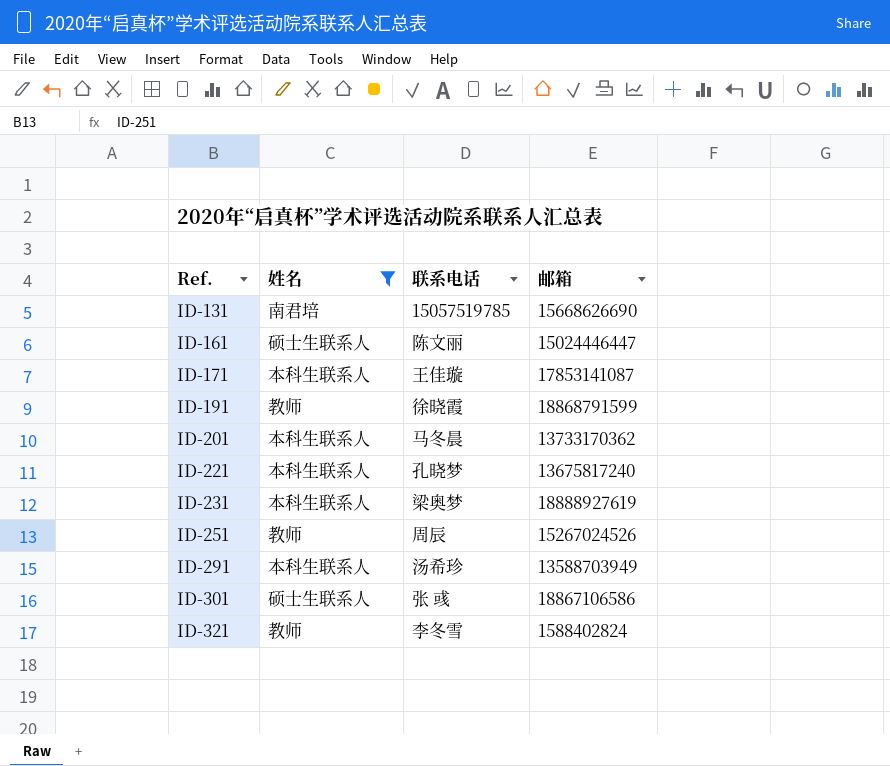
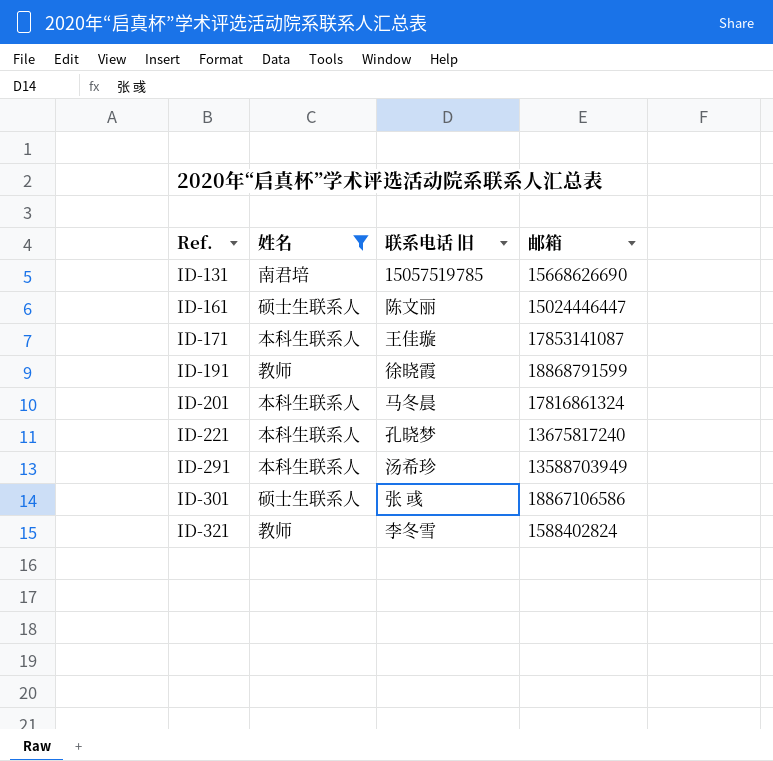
column name: 联系电话 -> 联系电话 旧
row ID-231: 本科生联系人 | 梁奥梦 | 18888927619 -> none
row ID-251: 教师 | 周辰 | 15267024526 -> none
ID-201 | 邮箱: 13733170362 -> 17816861324

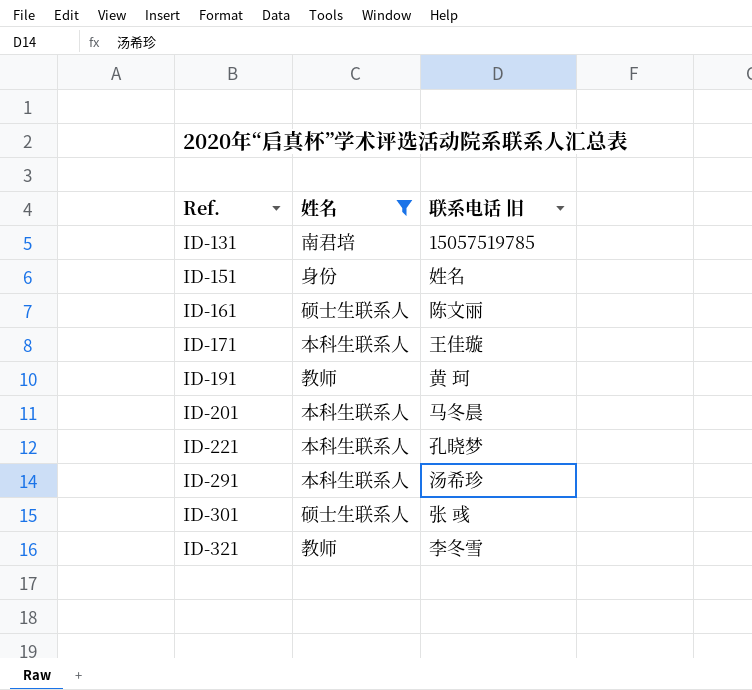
column 邮箱 | position: 4 -> none
row ID-151: none -> 身份 | 姓名
ID-191 | 联系电话 旧: 徐晓霞 -> 黄 珂

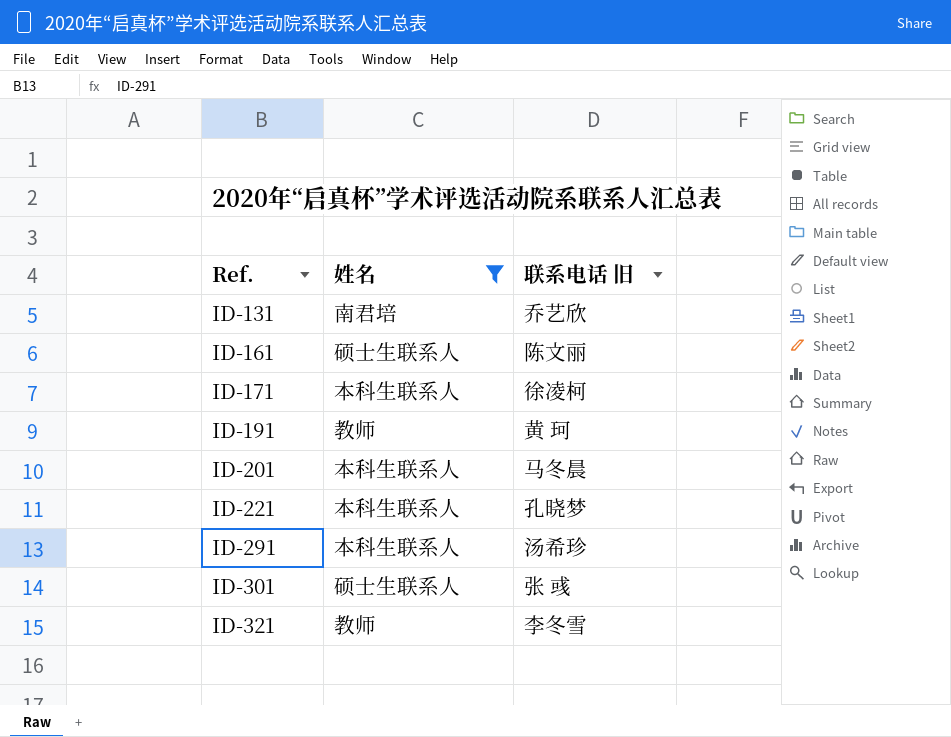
row ID-151: 身份 | 姓名 -> none
ID-131 | 联系电话 旧: 15057519785 -> 乔艺欣
ID-171 | 联系电话 旧: 王佳璇 -> 徐凌柯

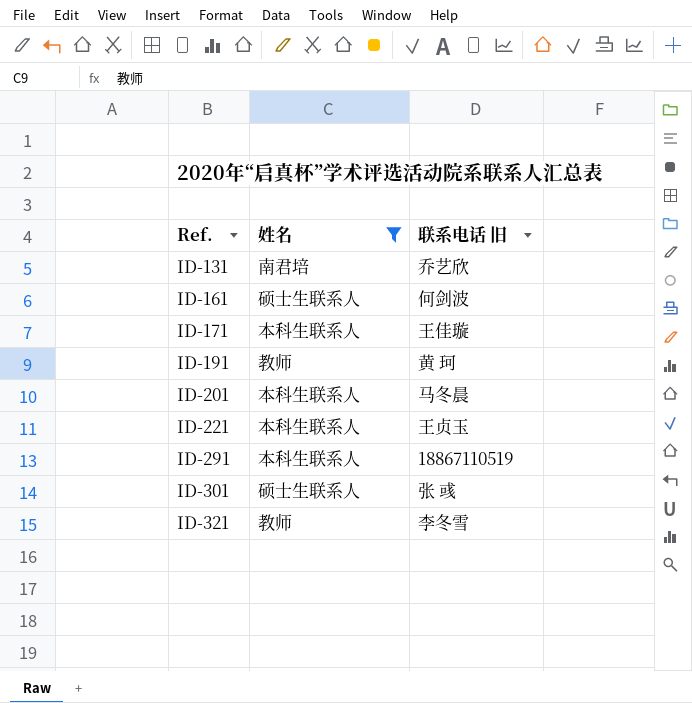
ID-161 | 联系电话 旧: 陈文丽 -> 何剑波
ID-171 | 联系电话 旧: 徐凌柯 -> 王佳璇
ID-221 | 联系电话 旧: 孔晓梦 -> 王贞玉
ID-291 | 联系电话 旧: 汤希珍 -> 18867110519

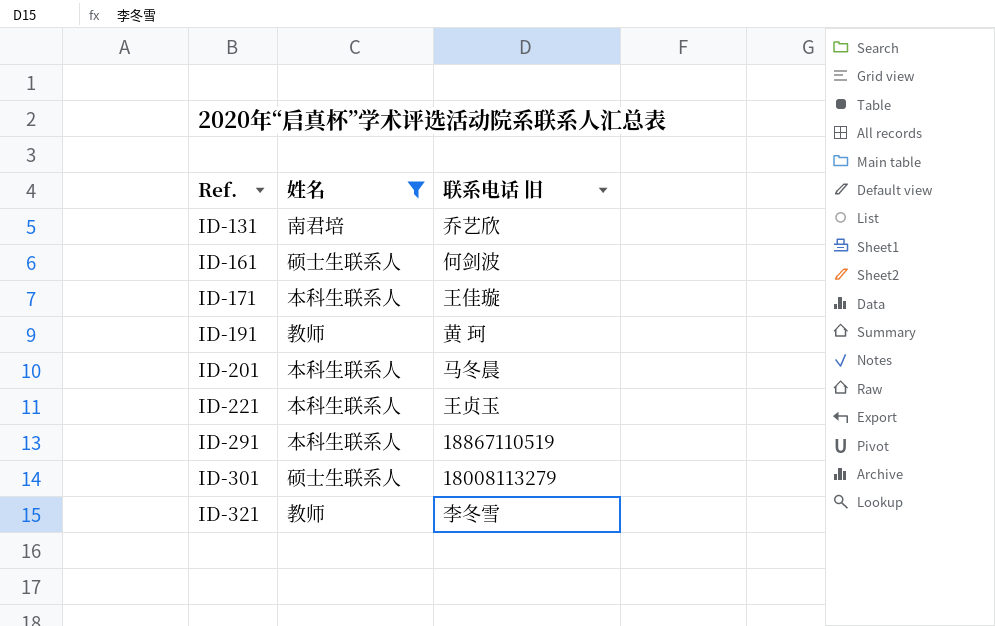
ID-301 | 联系电话 旧: 张 彧 -> 18008113279

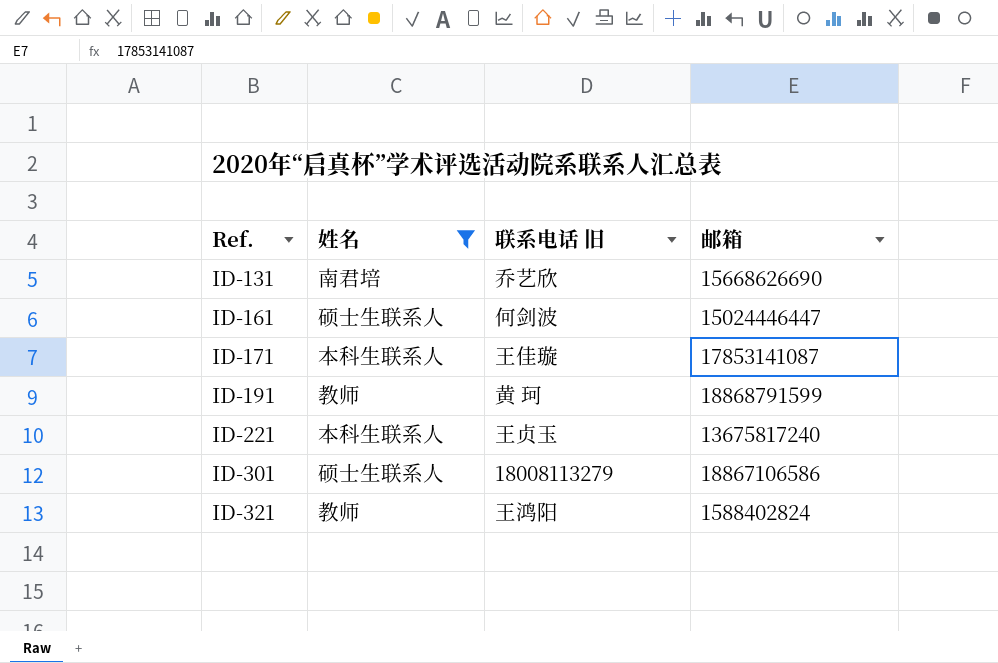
column 邮箱 | position: none -> 4
row ID-201: 本科生联系人 | 马冬晨 -> none
row ID-291: 本科生联系人 | 18867110519 -> none
ID-321 | 联系电话 旧: 李冬雪 -> 王鸿阳

